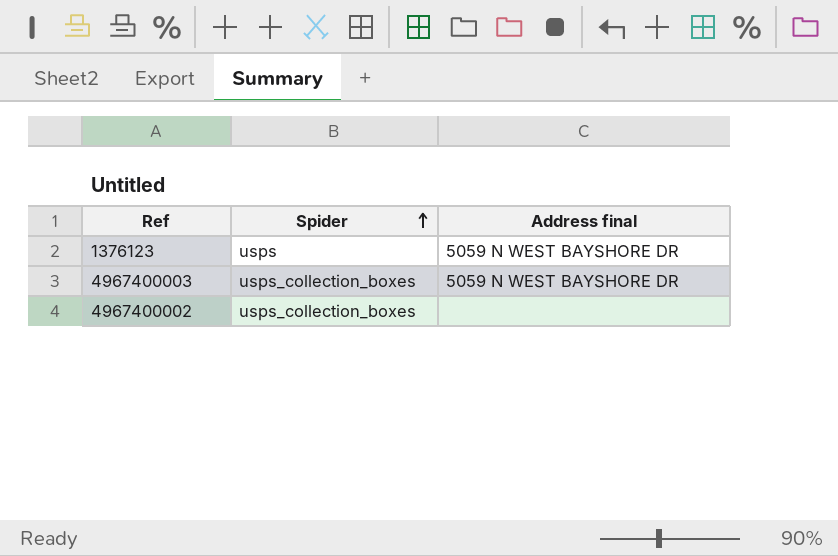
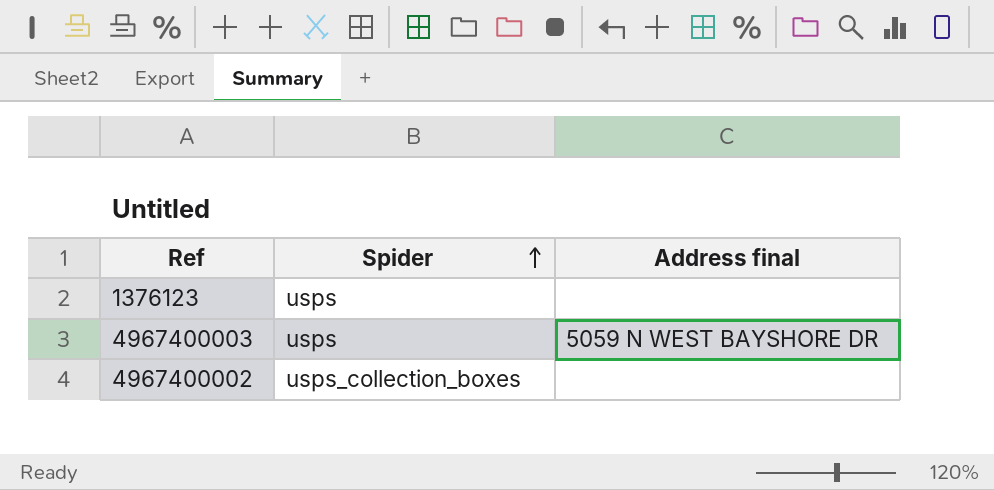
1376123 | Address final: 5059 N WEST BAYSHORE DR -> none
4967400003 | Spider: usps_collection_boxes -> usps

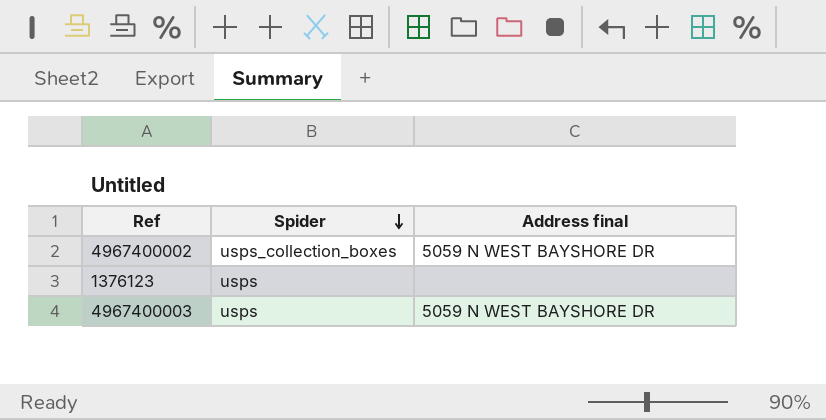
row order: Spider ascending -> Spider descending
4967400002 | Address final: none -> 5059 N WEST BAYSHORE DR

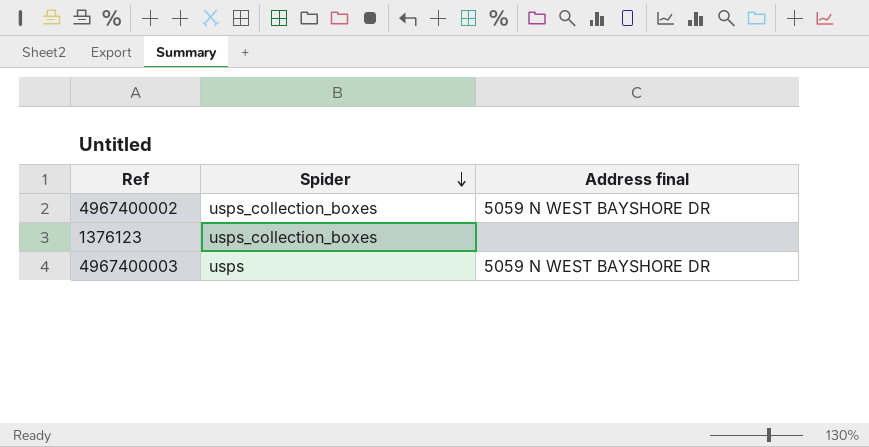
1376123 | Spider: usps -> usps_collection_boxes

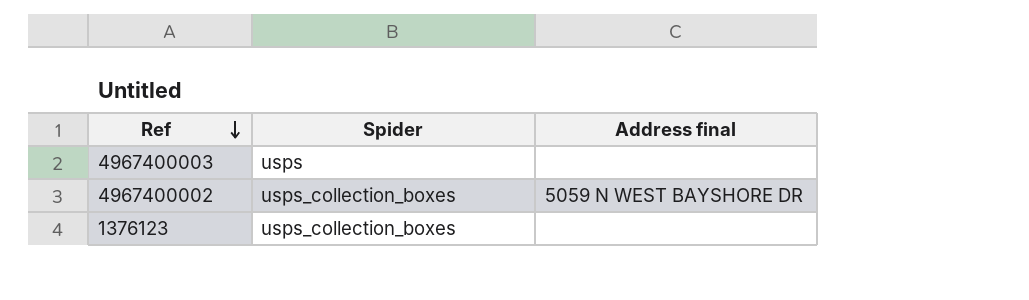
row order: Spider descending -> Ref descending
4967400003 | Address final: 5059 N WEST BAYSHORE DR -> none

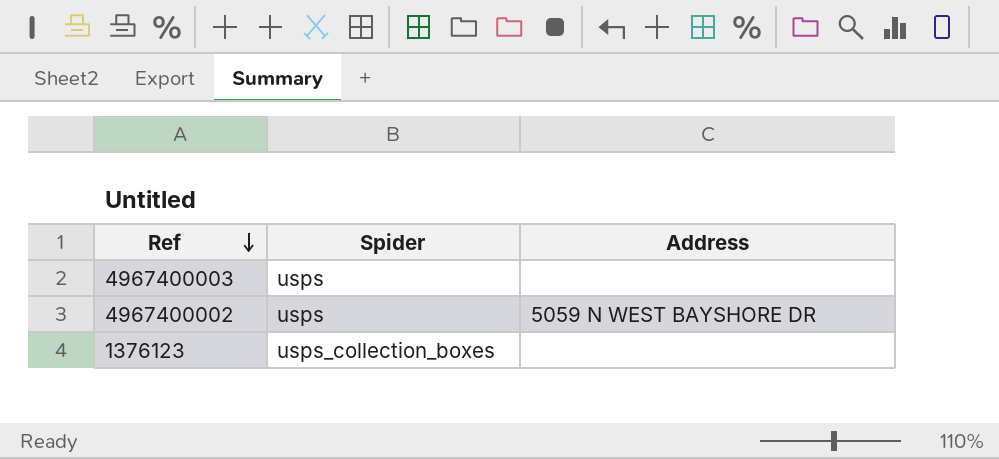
column name: Address final -> Address
4967400002 | Spider: usps_collection_boxes -> usps

